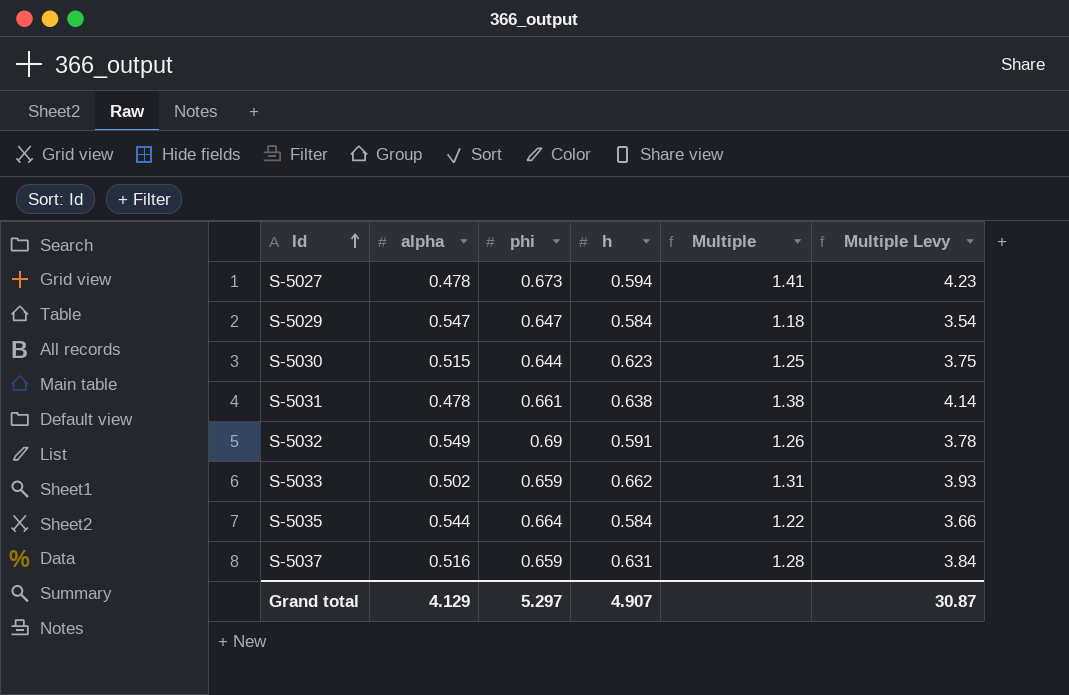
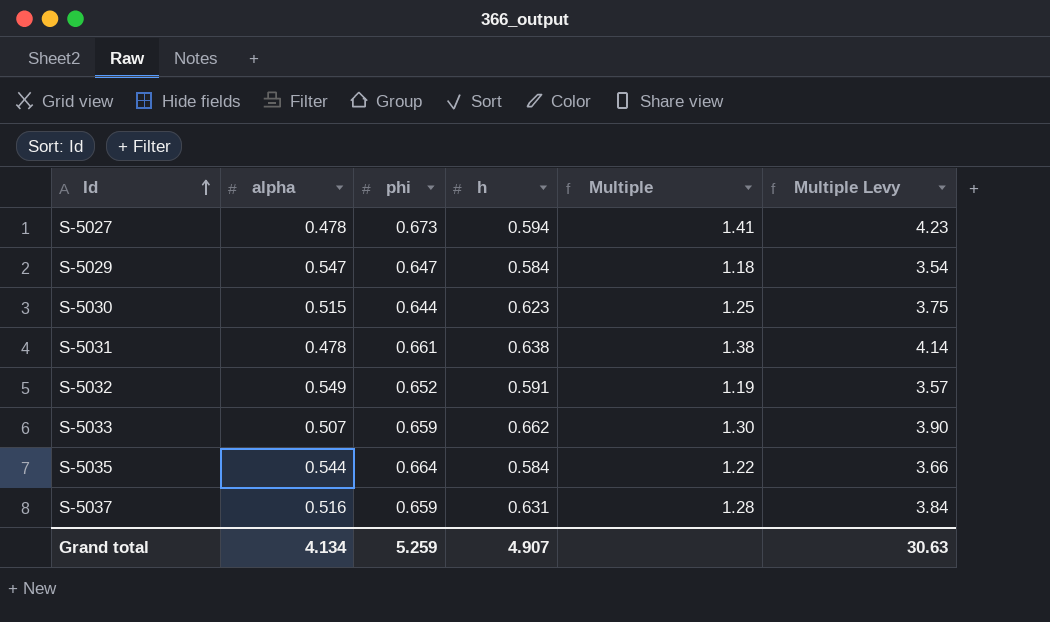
S-5032 | phi: 0.69 -> 0.652
S-5032 | Multiple: 1.26 -> 1.19
S-5032 | Multiple Levy: 3.78 -> 3.57
S-5033 | alpha: 0.502 -> 0.507
S-5033 | Multiple: 1.31 -> 1.30
S-5033 | Multiple Levy: 3.93 -> 3.90
Grand total | alpha: 4.129 -> 4.134
Grand total | phi: 5.297 -> 5.259
Grand total | Multiple Levy: 30.87 -> 30.63

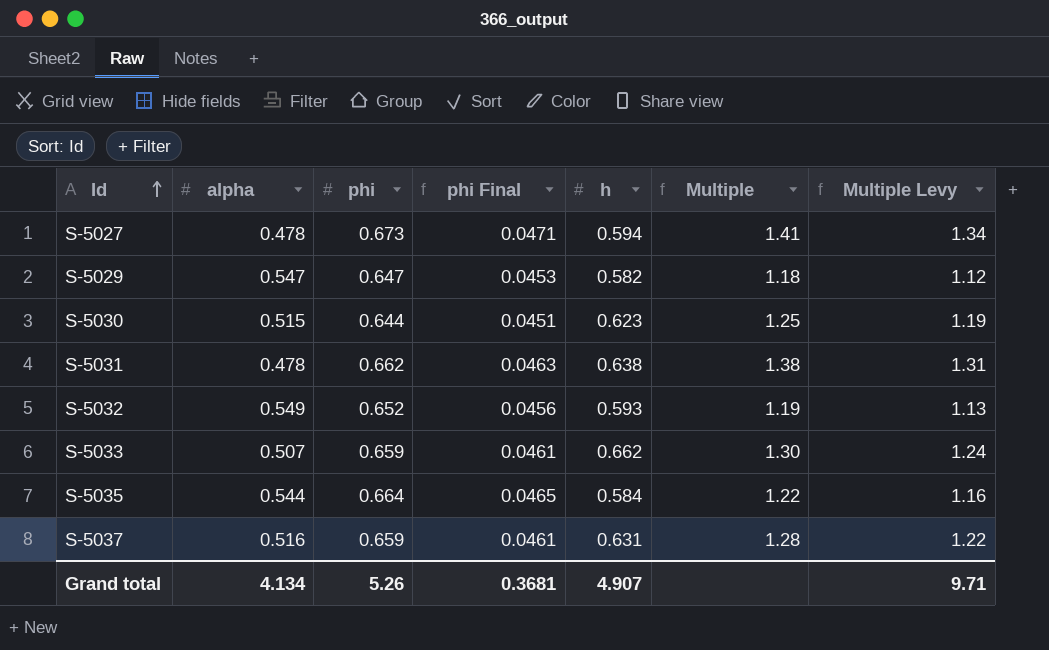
column phi Final | formula: none -> [phi] * 0.07
column Multiple Levy | formula: [Multiple] * 3 -> [Multiple] * 0.95
S-5029 | h: 0.584 -> 0.582
S-5031 | phi: 0.661 -> 0.662
S-5032 | h: 0.591 -> 0.593
Grand total | phi: 5.259 -> 5.26
Grand total | Multiple Levy: 30.63 -> 9.71

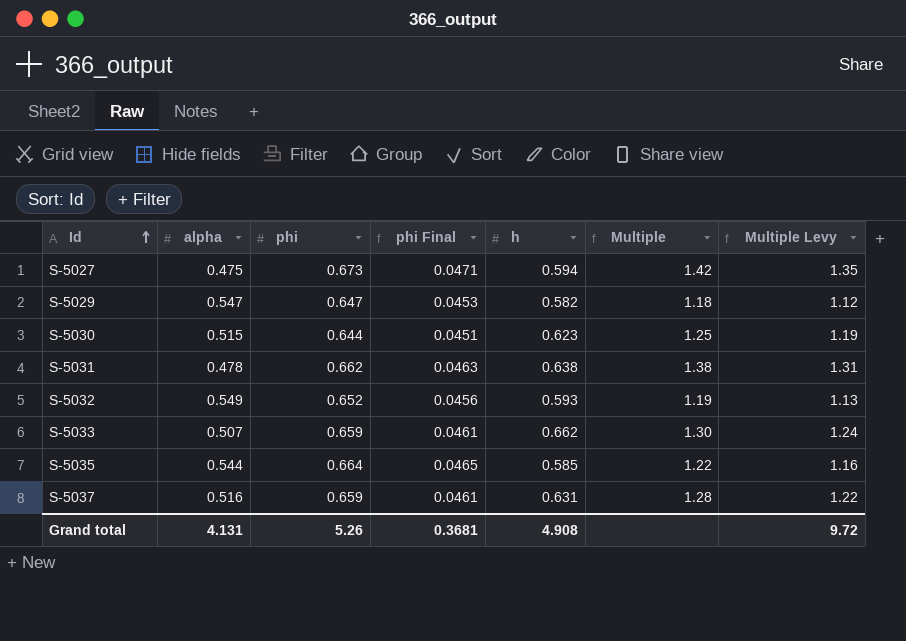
S-5027 | alpha: 0.478 -> 0.475
S-5027 | Multiple: 1.41 -> 1.42
S-5027 | Multiple Levy: 1.34 -> 1.35
S-5035 | h: 0.584 -> 0.585
Grand total | alpha: 4.134 -> 4.131
Grand total | h: 4.907 -> 4.908
Grand total | Multiple Levy: 9.71 -> 9.72

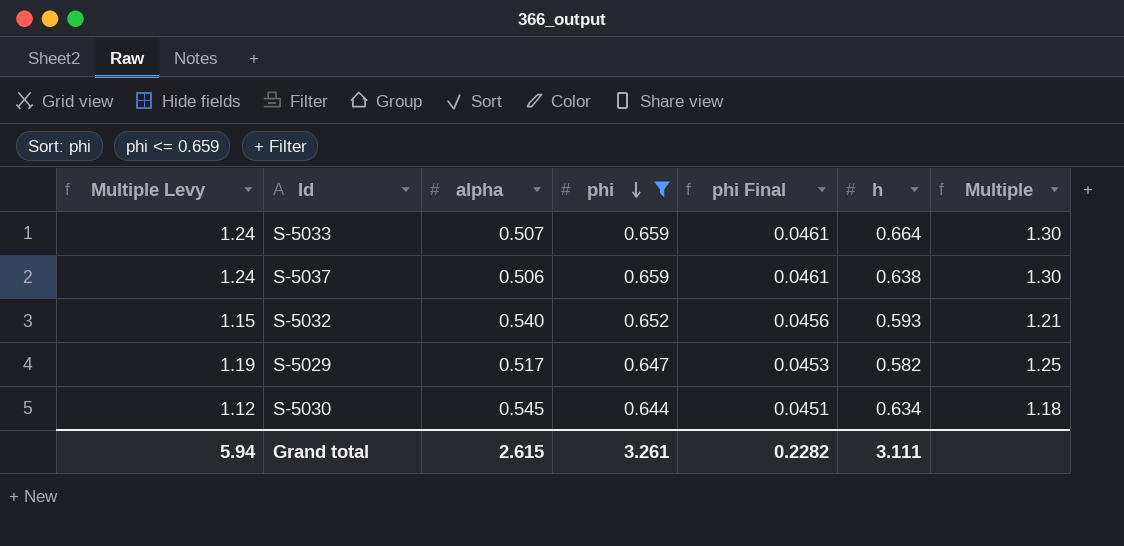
filter: none -> phi <= 0.659
row order: Id ascending -> phi descending
column Multiple Levy | position: 7 -> 1
S-5033 | h: 0.662 -> 0.664
S-5037 | Multiple Levy: 1.22 -> 1.24
S-5037 | alpha: 0.516 -> 0.506
S-5037 | h: 0.631 -> 0.638
S-5037 | Multiple: 1.28 -> 1.30
S-5032 | Multiple Levy: 1.13 -> 1.15
S-5032 | alpha: 0.549 -> 0.540
S-5032 | Multiple: 1.19 -> 1.21
S-5029 | Multiple Levy: 1.12 -> 1.19
S-5029 | alpha: 0.547 -> 0.517
S-5029 | Multiple: 1.18 -> 1.25
S-5030 | Multiple Levy: 1.19 -> 1.12
S-5030 | alpha: 0.515 -> 0.545
S-5030 | h: 0.623 -> 0.634
S-5030 | Multiple: 1.25 -> 1.18
Grand total | Multiple Levy: 9.72 -> 5.94
Grand total | alpha: 4.131 -> 2.615
Grand total | phi: 5.26 -> 3.261
Grand total | phi Final: 0.3681 -> 0.2282
Grand total | h: 4.908 -> 3.111

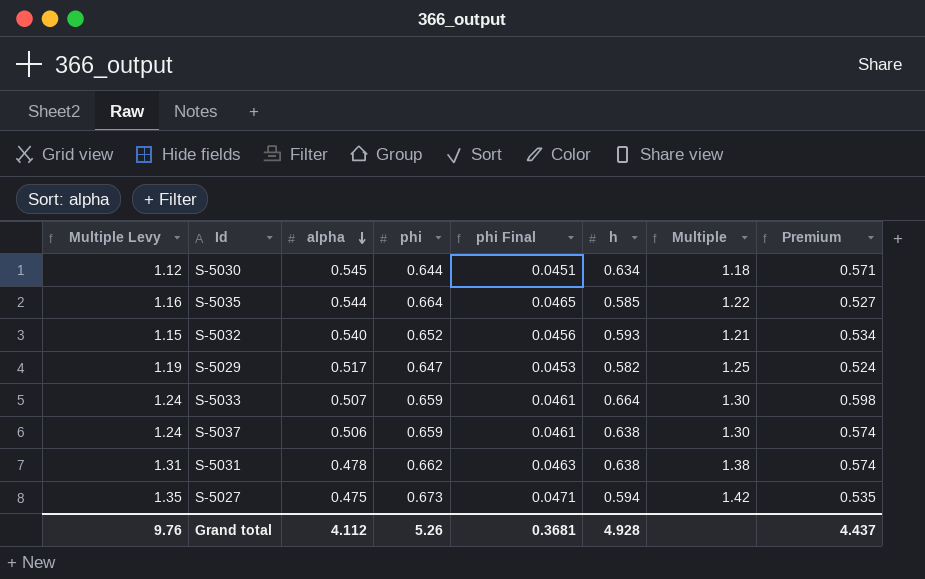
filter: phi <= 0.659 -> none
row order: phi descending -> alpha descending
column Premium | formula: none -> [h] * 0.9
Grand total | Multiple Levy: 5.94 -> 9.76
Grand total | alpha: 2.615 -> 4.112
Grand total | phi: 3.261 -> 5.26
Grand total | phi Final: 0.2282 -> 0.3681
Grand total | h: 3.111 -> 4.928

